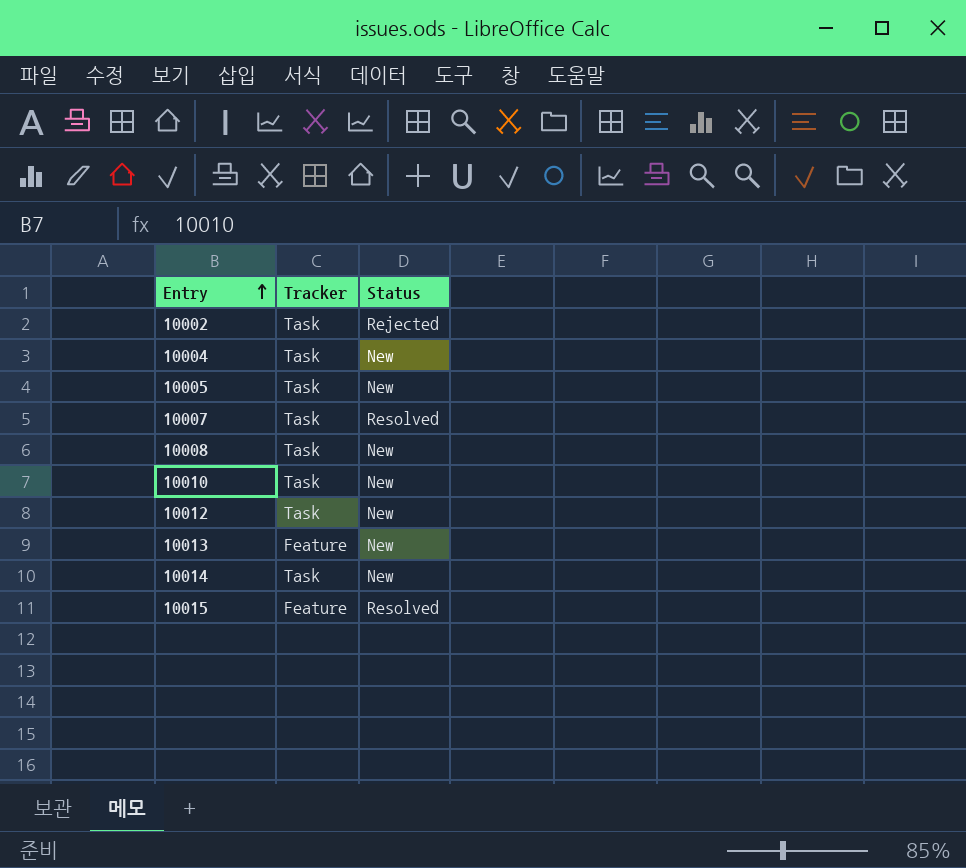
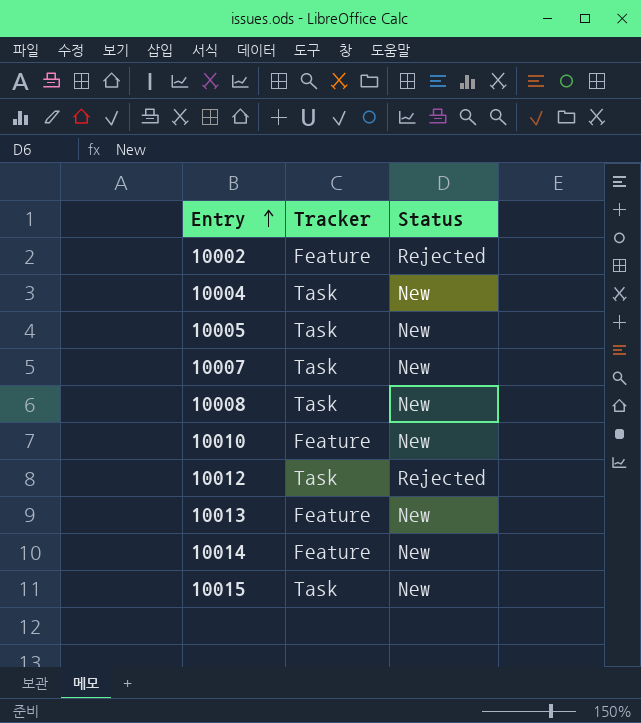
10002 | Tracker: Task -> Feature
10007 | Status: Resolved -> New
10010 | Tracker: Task -> Feature
10012 | Status: New -> Rejected
10014 | Tracker: Task -> Feature
10015 | Tracker: Feature -> Task
10015 | Status: Resolved -> New

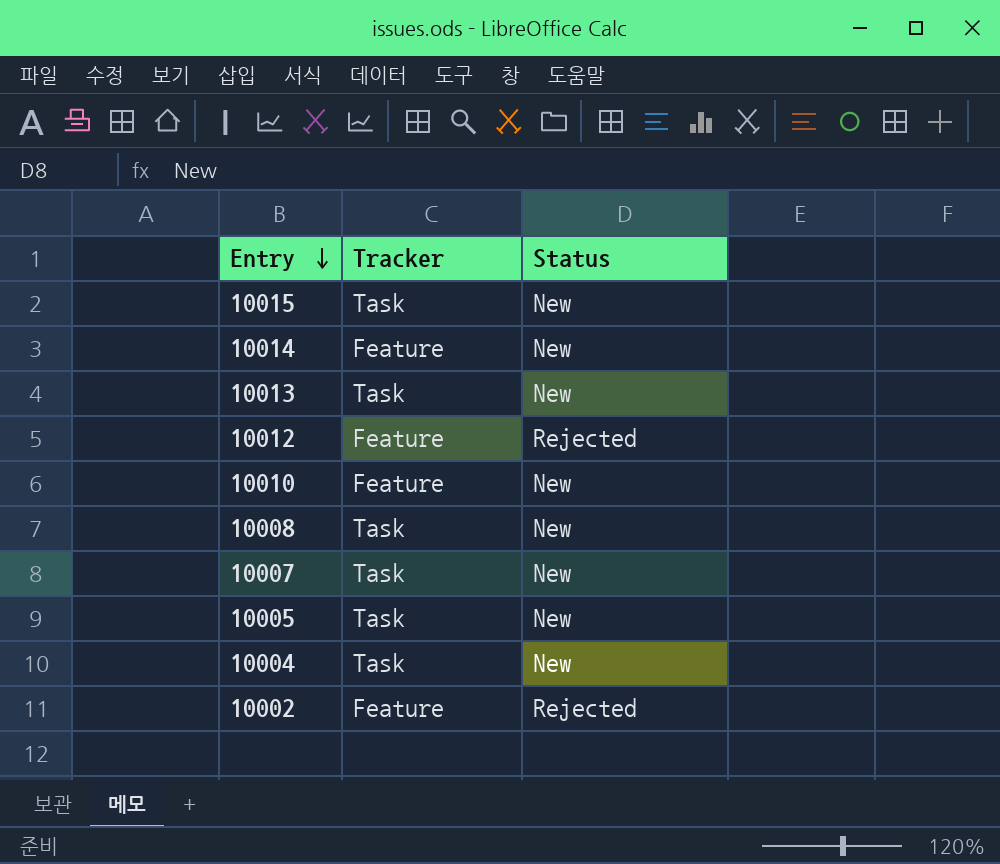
row order: Entry ascending -> Entry descending
10013 | Tracker: Feature -> Task
10012 | Tracker: Task -> Feature

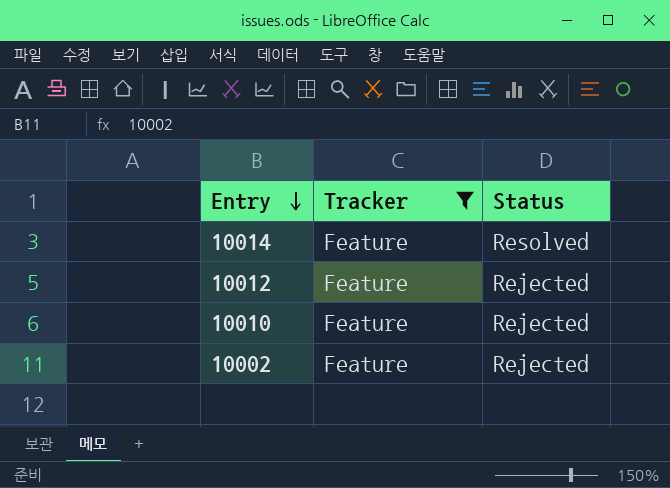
filter: none -> Tracker = Feature
10014 | Status: New -> Resolved
10010 | Status: New -> Rejected

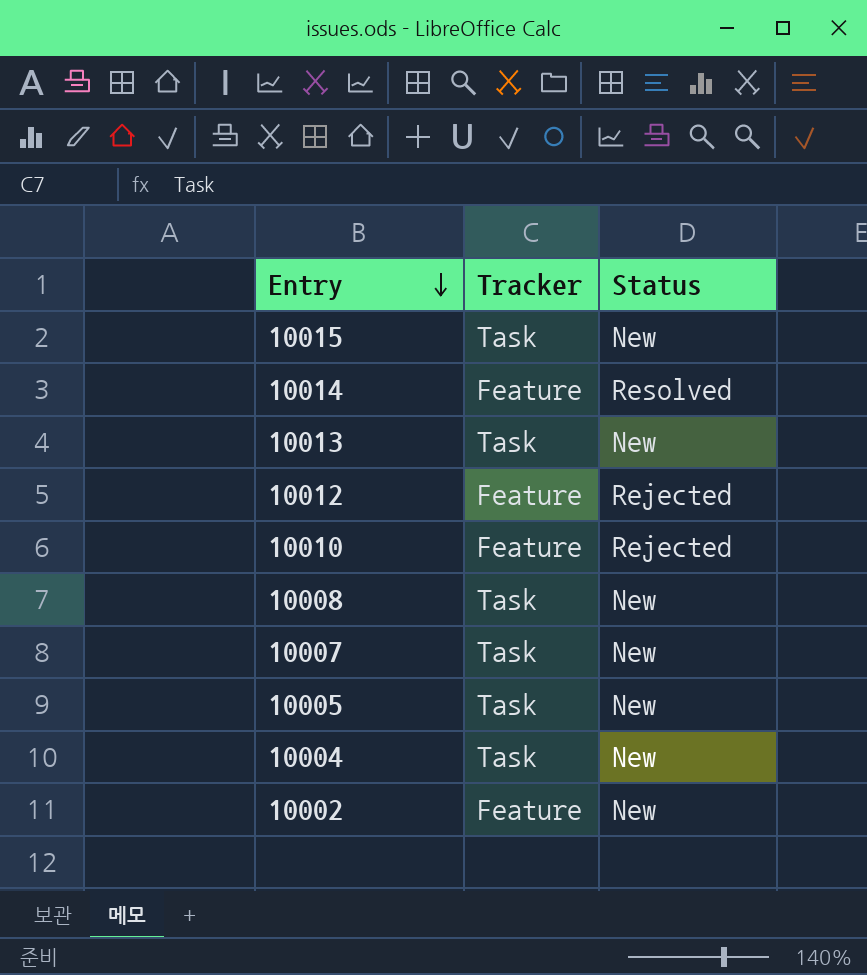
filter: Tracker = Feature -> none
10002 | Status: Rejected -> New

